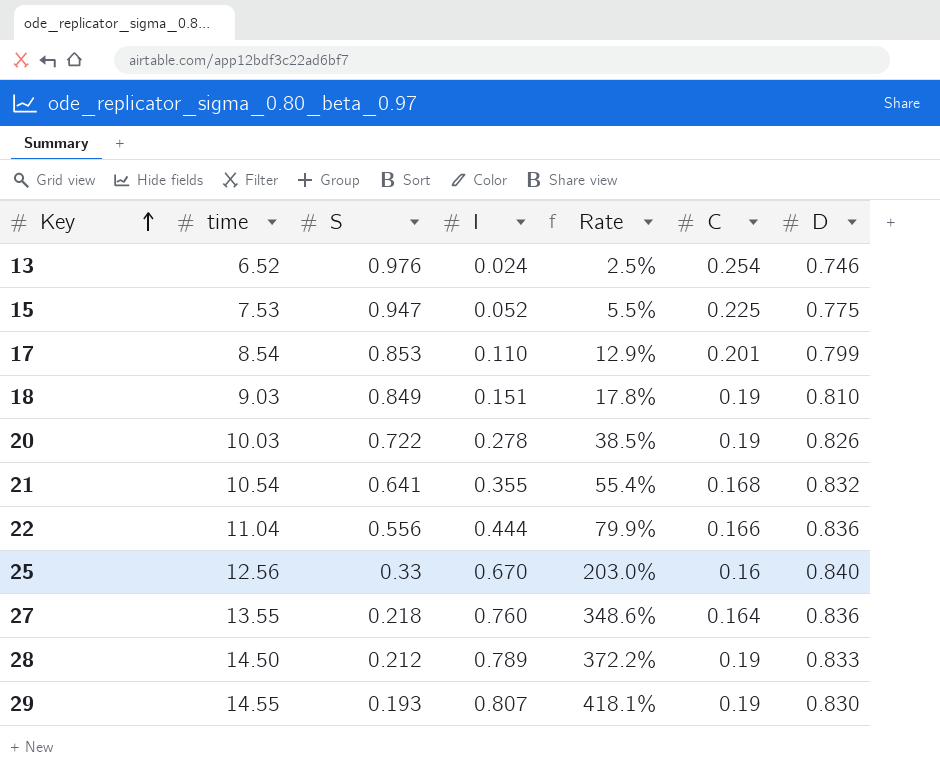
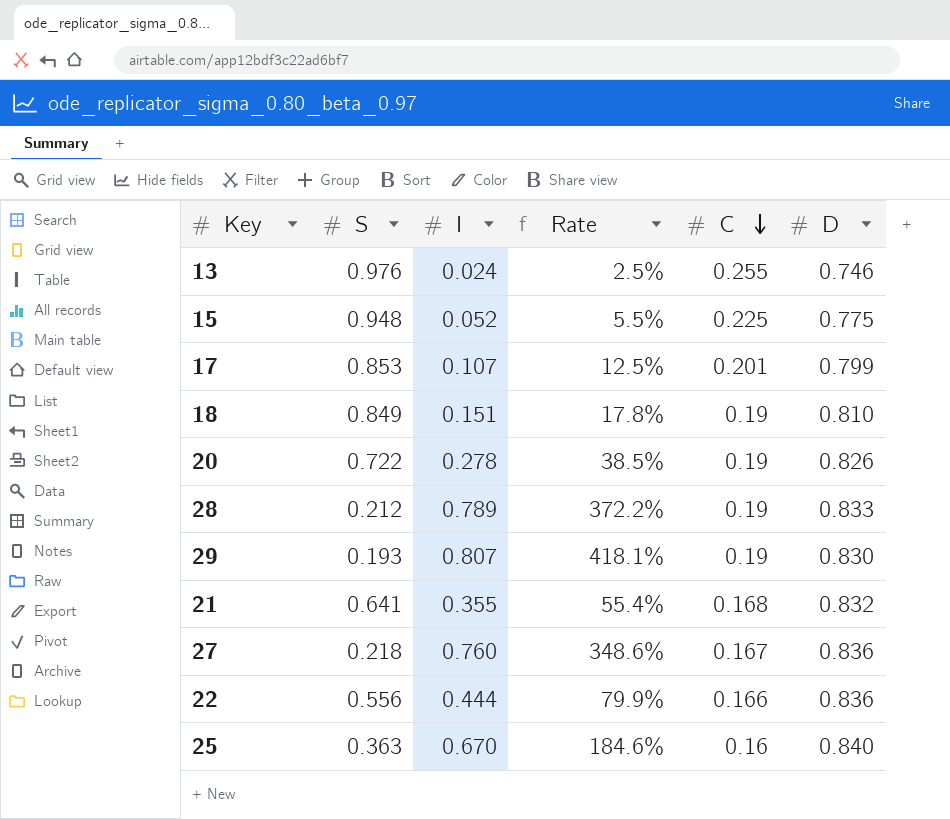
row order: Key ascending -> C descending
column time | position: 2 -> none
13 | C: 0.254 -> 0.255
15 | S: 0.947 -> 0.948
17 | I: 0.110 -> 0.107
17 | Rate: 12.9% -> 12.5%
27 | C: 0.164 -> 0.167
25 | S: 0.33 -> 0.363
25 | Rate: 203.0% -> 184.6%

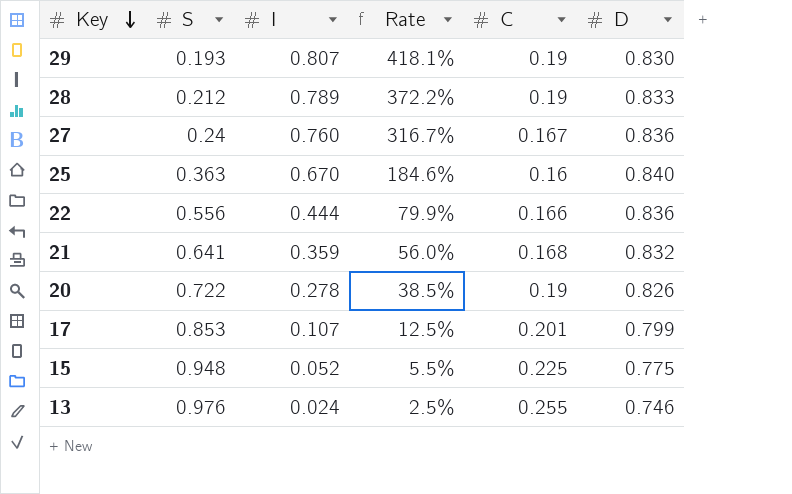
row order: C descending -> Key descending
row 18: 0.849 | 0.151 | 17.8% | 0.19 | 0.810 -> none
27 | S: 0.218 -> 0.24
27 | Rate: 348.6% -> 316.7%
21 | I: 0.355 -> 0.359
21 | Rate: 55.4% -> 56.0%

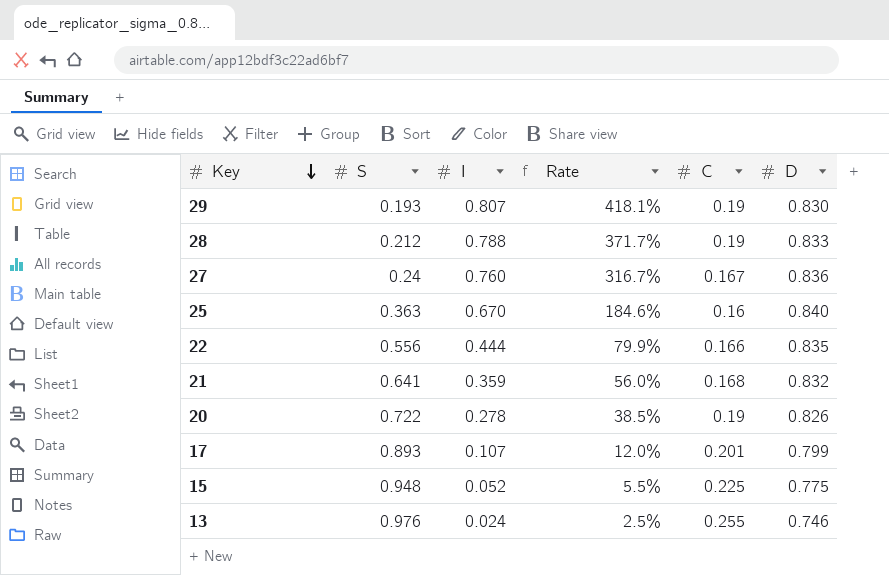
28 | I: 0.789 -> 0.788
28 | Rate: 372.2% -> 371.7%
22 | D: 0.836 -> 0.835
17 | S: 0.853 -> 0.893
17 | Rate: 12.5% -> 12.0%

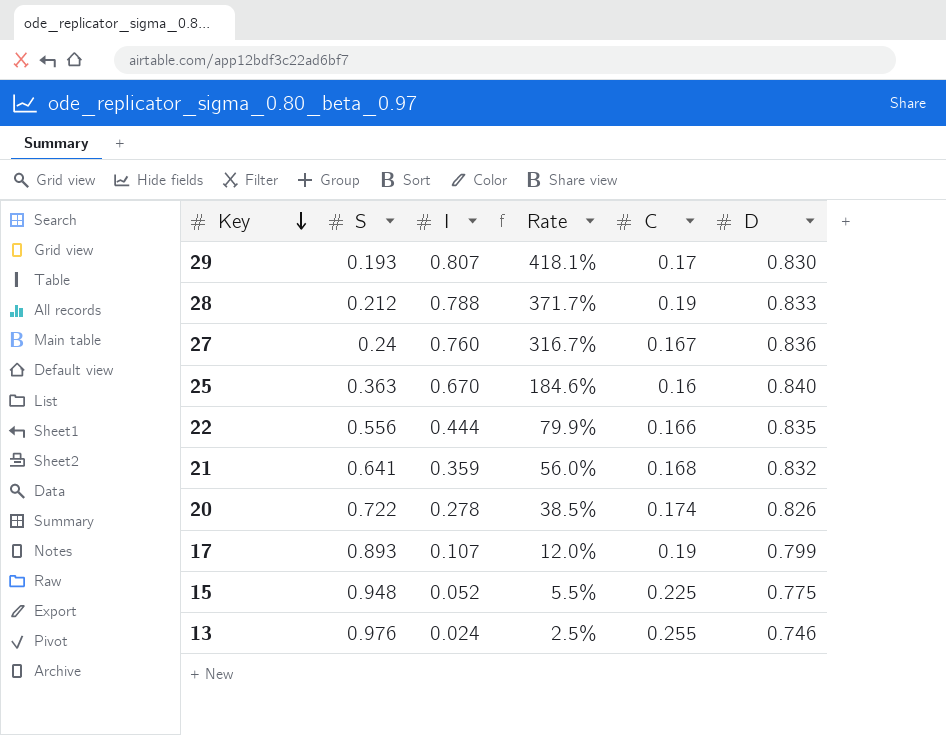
29 | C: 0.19 -> 0.17
20 | C: 0.19 -> 0.174
17 | C: 0.201 -> 0.19

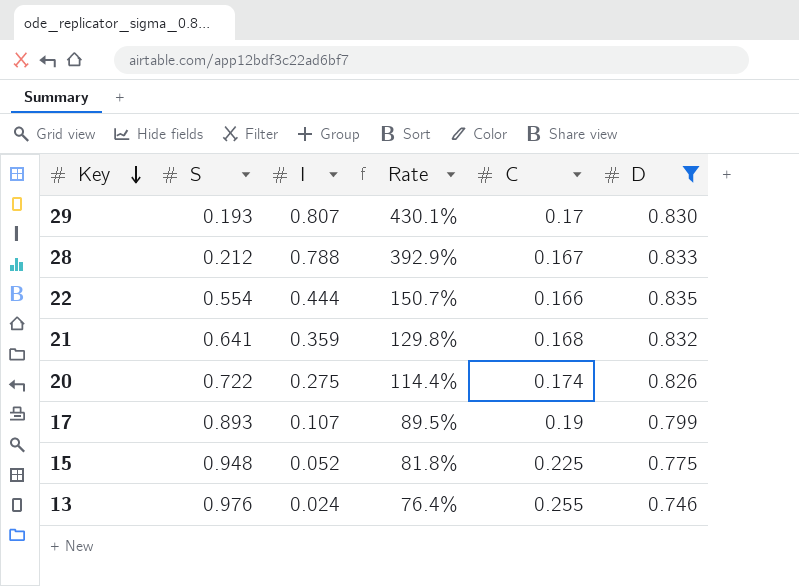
filter: none -> D <= 0.835
column Rate | formula: [I] / [S] -> [D] / [S]
28 | C: 0.19 -> 0.167
22 | S: 0.556 -> 0.554
20 | I: 0.278 -> 0.275

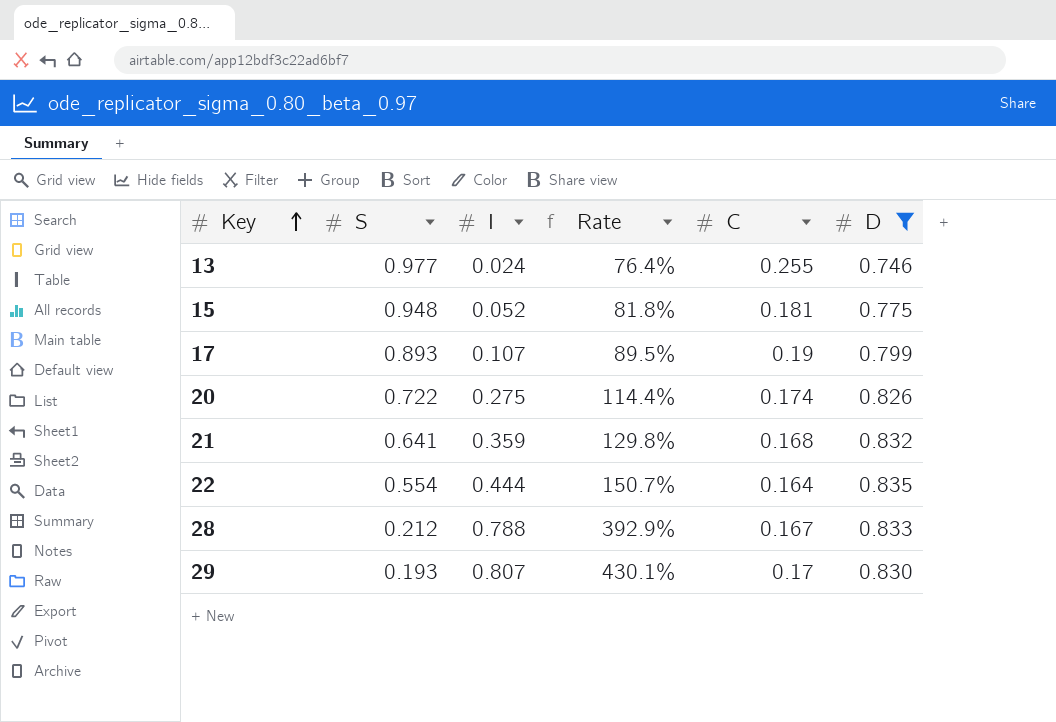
row order: Key descending -> Key ascending
13 | S: 0.976 -> 0.977
15 | C: 0.225 -> 0.181
22 | C: 0.166 -> 0.164

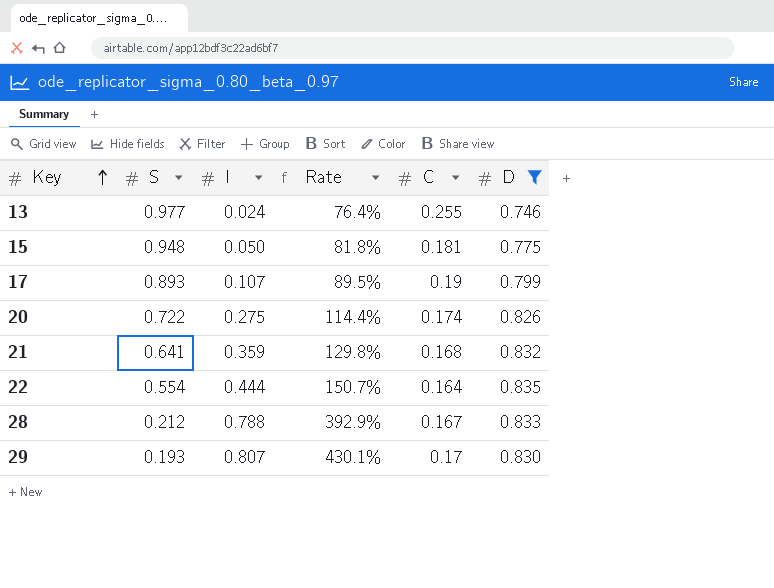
15 | I: 0.052 -> 0.050

